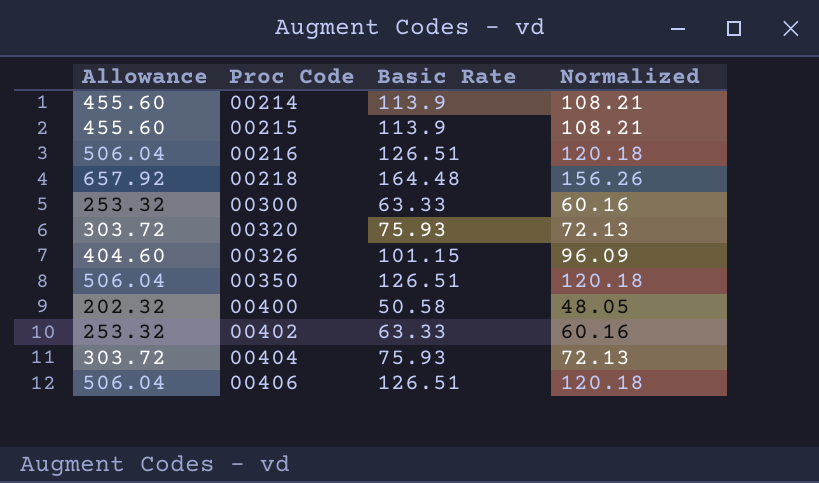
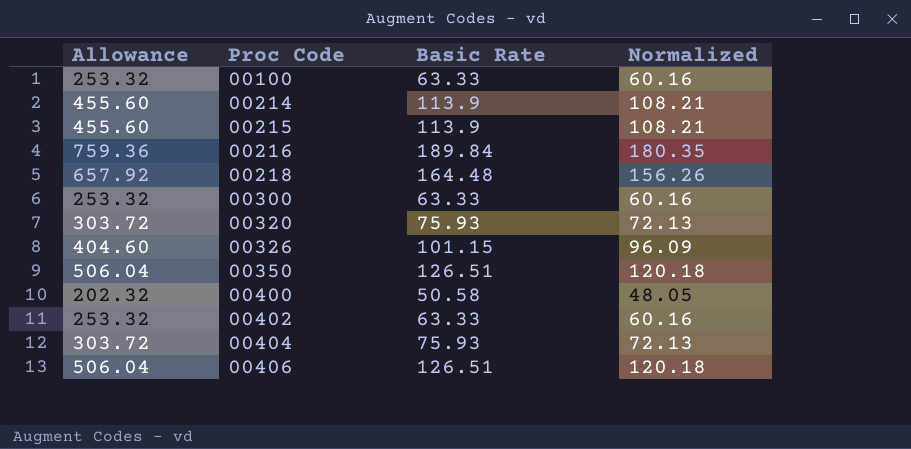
row 00100: none -> 253.32 | 63.33 | 60.16
00216 | Allowance: 506.04 -> 759.36
00216 | Basic Rate: 126.51 -> 189.84
00216 | Normalized: 120.18 -> 180.35

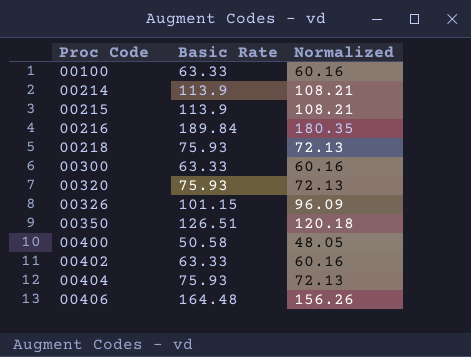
column Allowance | formula: [Basic Rate] * 4 -> none
00218 | Basic Rate: 164.48 -> 75.93
00218 | Normalized: 156.26 -> 72.13
00406 | Basic Rate: 126.51 -> 164.48
00406 | Normalized: 120.18 -> 156.26

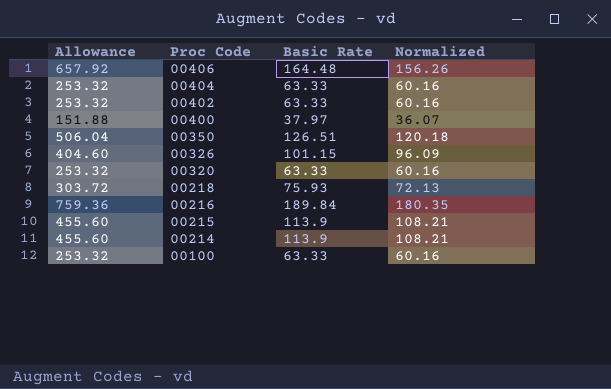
row order: Proc Code ascending -> Proc Code descending
column Allowance | formula: none -> [Basic Rate] * 4
row 00300: 63.33 | 60.16 -> none
00404 | Basic Rate: 75.93 -> 63.33
00404 | Normalized: 72.13 -> 60.16
00400 | Basic Rate: 50.58 -> 37.97
00400 | Normalized: 48.05 -> 36.07
00320 | Basic Rate: 75.93 -> 63.33
00320 | Normalized: 72.13 -> 60.16

